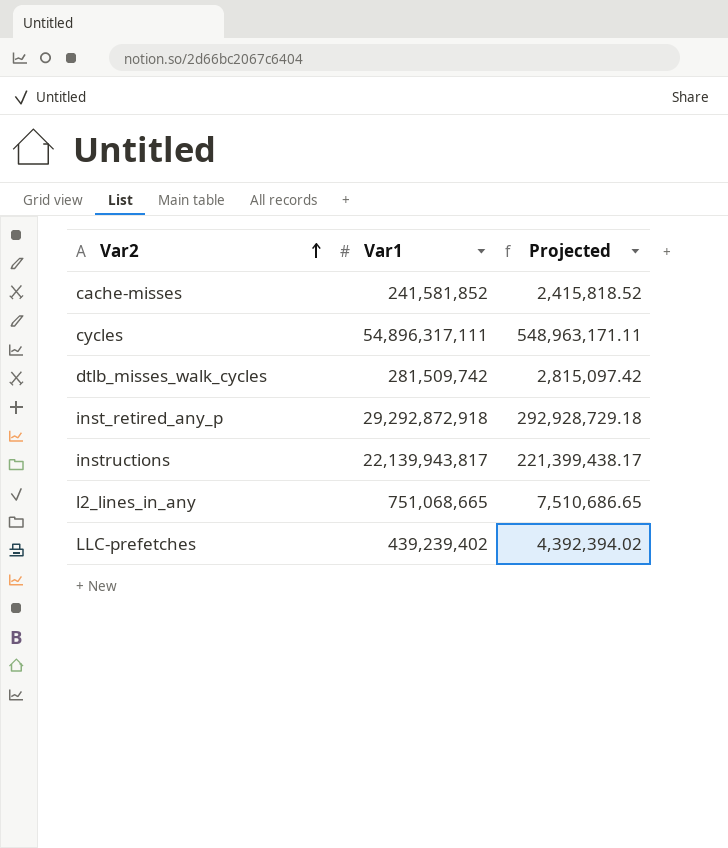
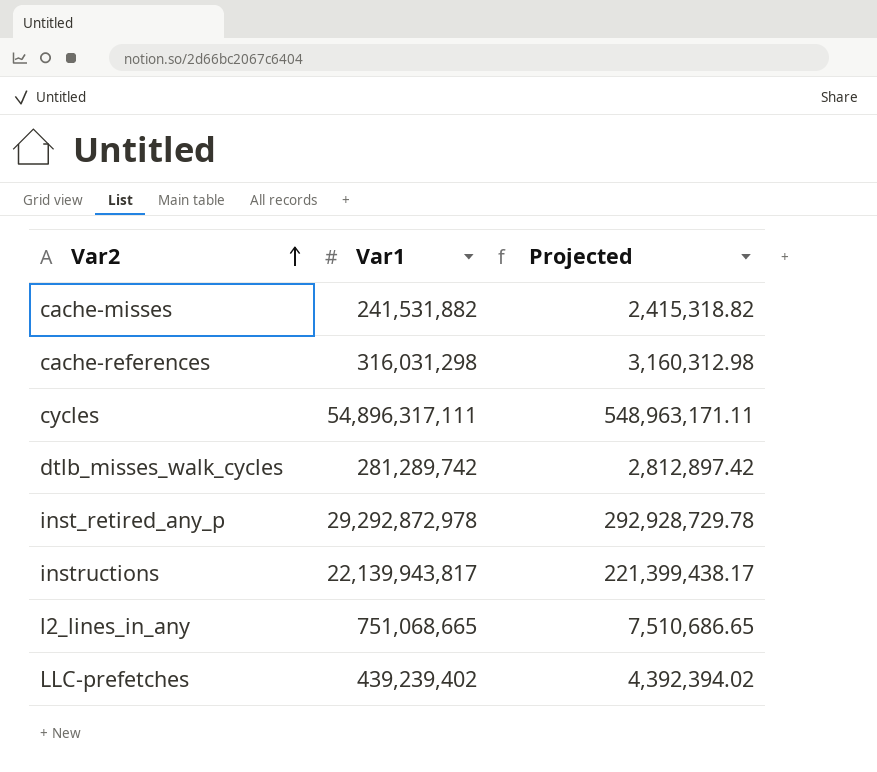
cache-misses | Var1: 241,581,852 -> 241,531,882
cache-misses | Projected: 2,415,818.52 -> 2,415,318.82
row cache-references: none -> 316,031,298 | 3,160,312.98
dtlb_misses_walk_cycles | Var1: 281,509,742 -> 281,289,742
dtlb_misses_walk_cycles | Projected: 2,815,097.42 -> 2,812,897.42
inst_retired_any_p | Var1: 29,292,872,918 -> 29,292,872,978
inst_retired_any_p | Projected: 292,928,729.18 -> 292,928,729.78

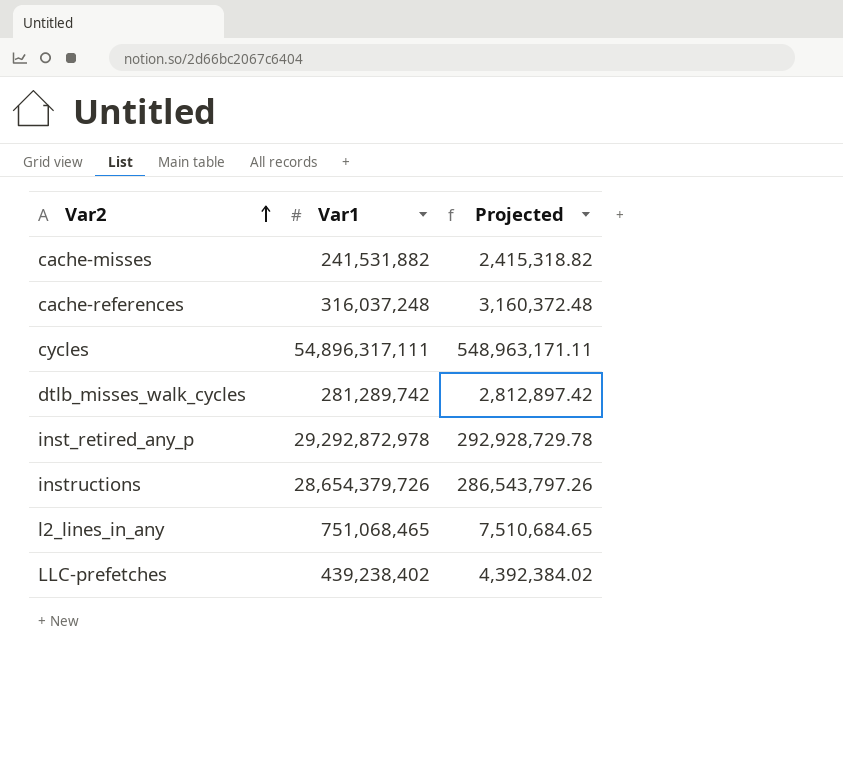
cache-references | Var1: 316,031,298 -> 316,037,248
cache-references | Projected: 3,160,312.98 -> 3,160,372.48
instructions | Var1: 22,139,943,817 -> 28,654,379,726
instructions | Projected: 221,399,438.17 -> 286,543,797.26
l2_lines_in_any | Var1: 751,068,665 -> 751,068,465
l2_lines_in_any | Projected: 7,510,686.65 -> 7,510,684.65
LLC-prefetches | Var1: 439,239,402 -> 439,238,402
LLC-prefetches | Projected: 4,392,394.02 -> 4,392,384.02

